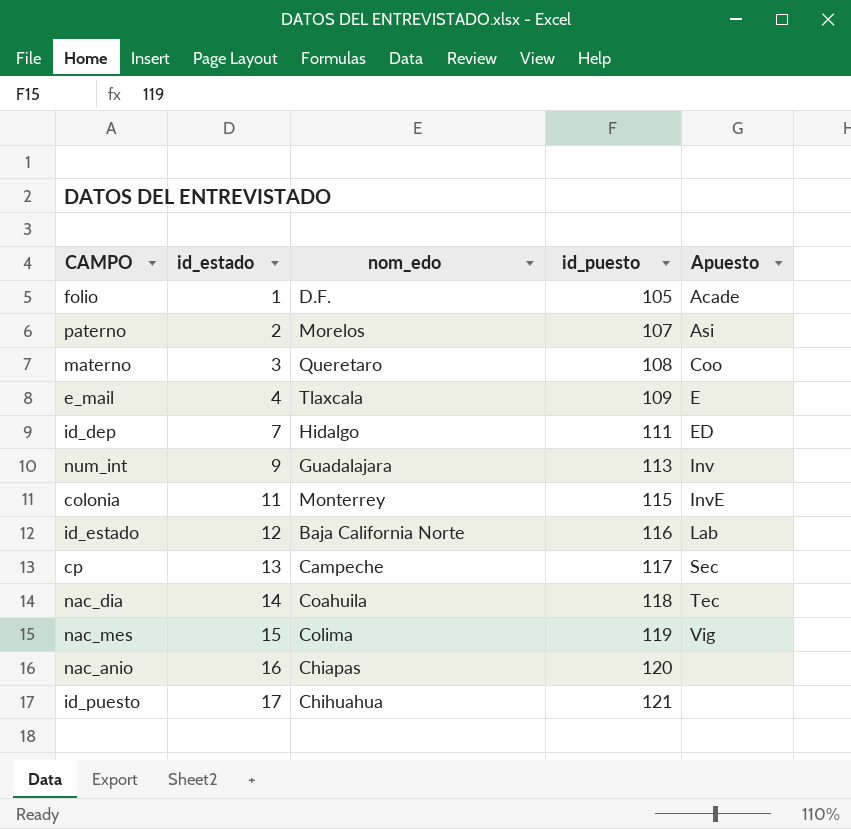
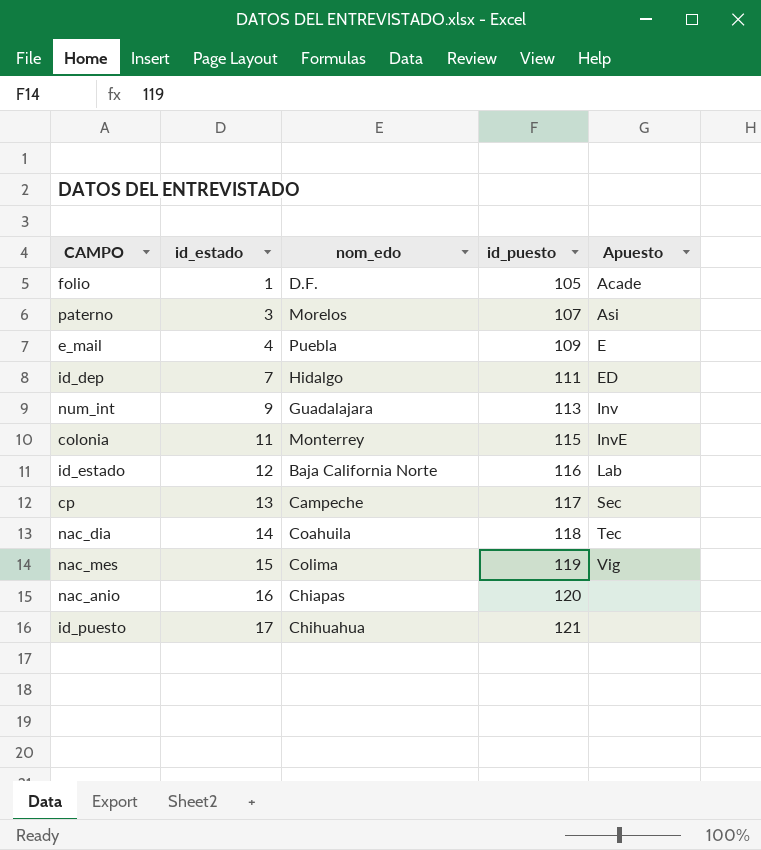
row materno: 3 | Queretaro | 108 | Coo -> none
paterno | id_estado: 2 -> 3
e_mail | nom_edo: Tlaxcala -> Puebla

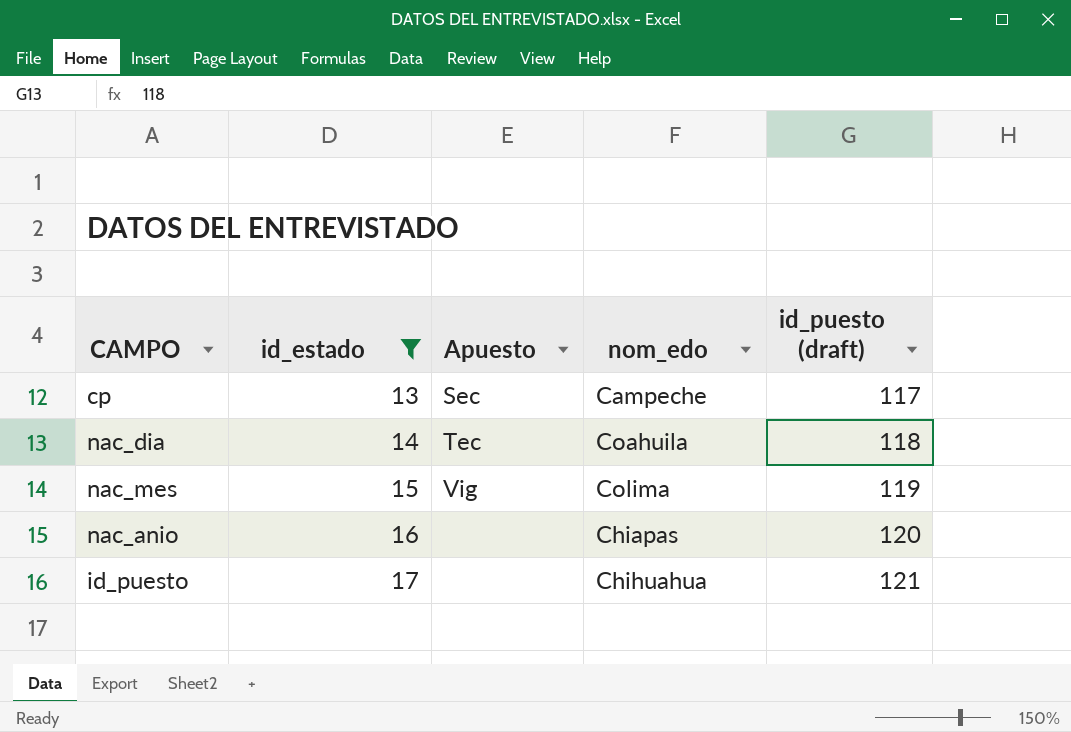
filter: none -> id_estado >= 13
column Apuesto | position: 5 -> 3
column name: id_puesto -> id_puesto (draft)

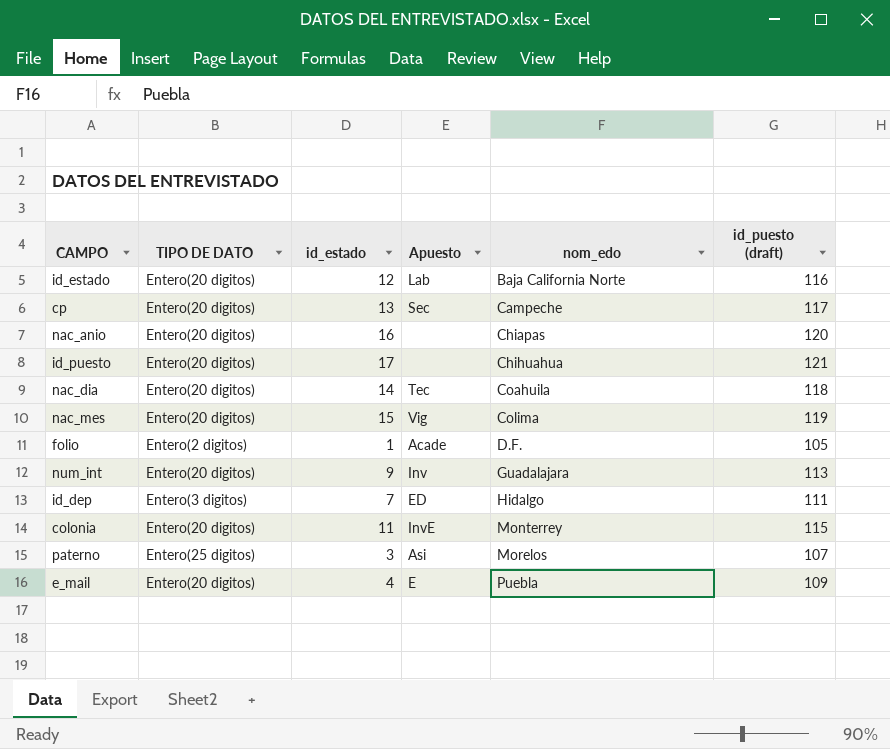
filter: id_estado >= 13 -> none
row order: id_estado ascending -> nom_edo ascending
column TIPO DE DATO | position: none -> 2

